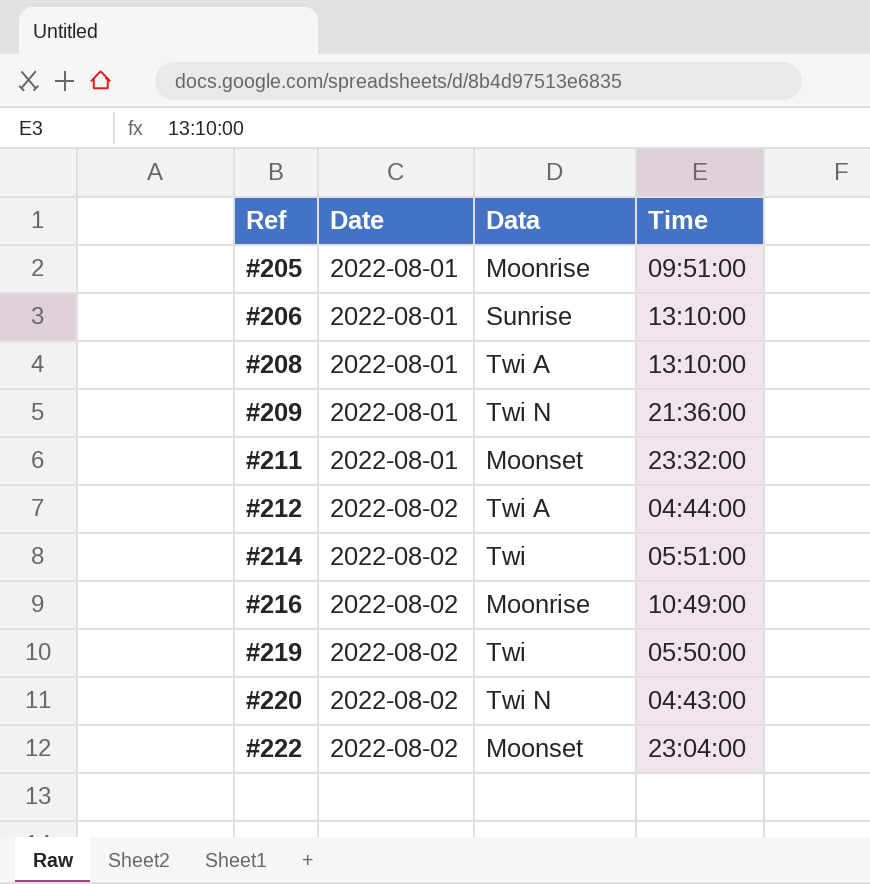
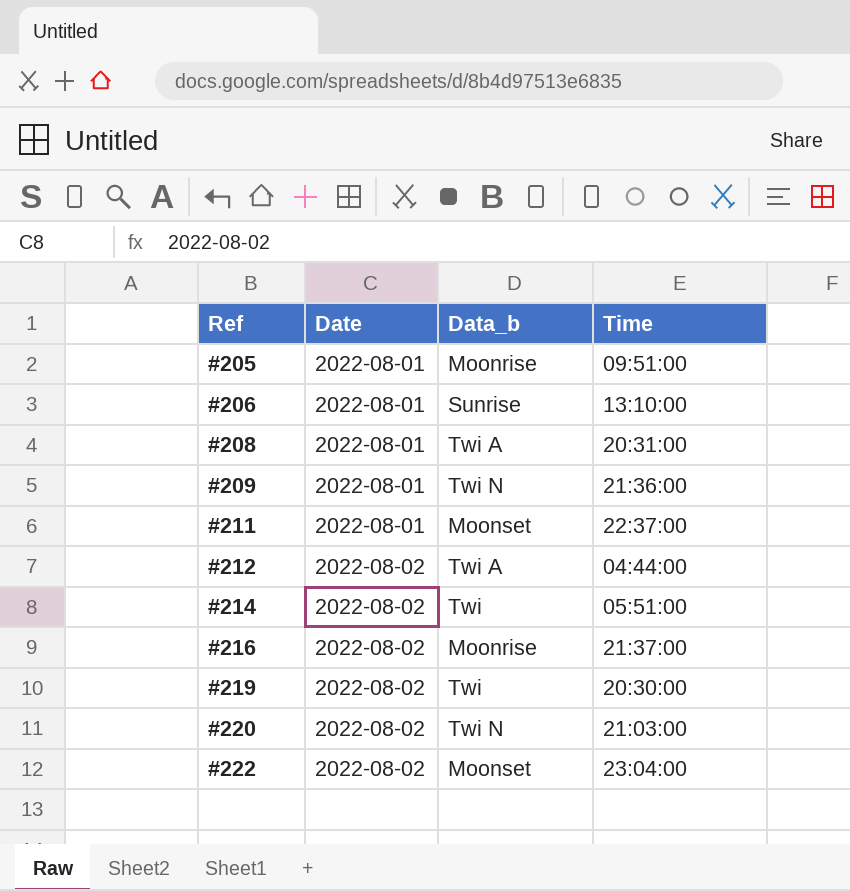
column name: Data -> Data_b
#208 | Time: 13:10:00 -> 20:31:00
#211 | Time: 23:32:00 -> 22:37:00
#216 | Time: 10:49:00 -> 21:37:00
#219 | Time: 05:50:00 -> 20:30:00
#220 | Time: 04:43:00 -> 21:03:00

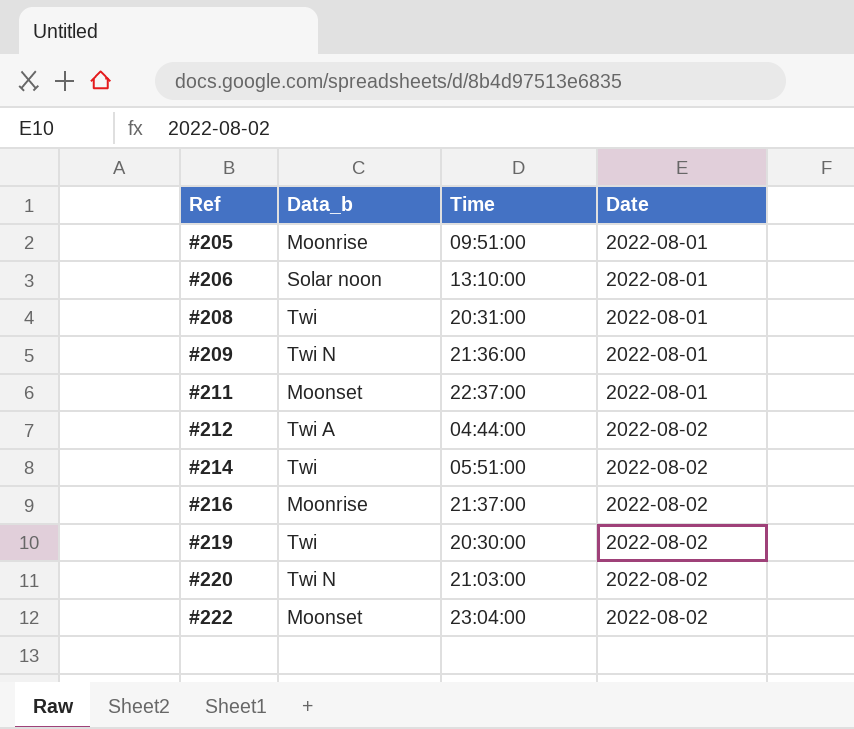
column Date | position: 2 -> 4
#206 | Data_b: Sunrise -> Solar noon
#208 | Data_b: Twi A -> Twi

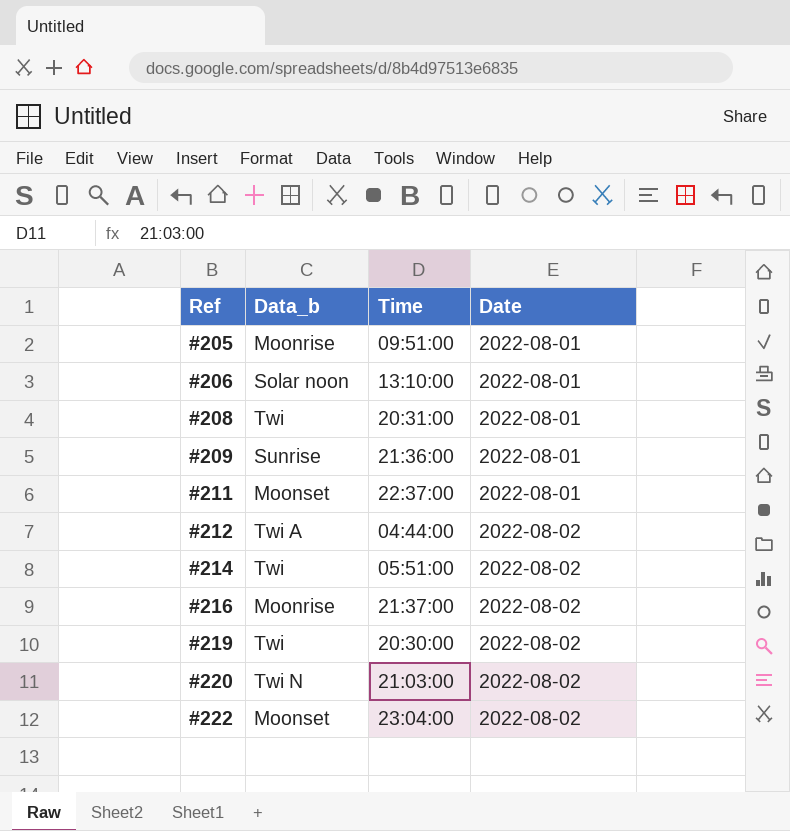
#209 | Data_b: Twi N -> Sunrise

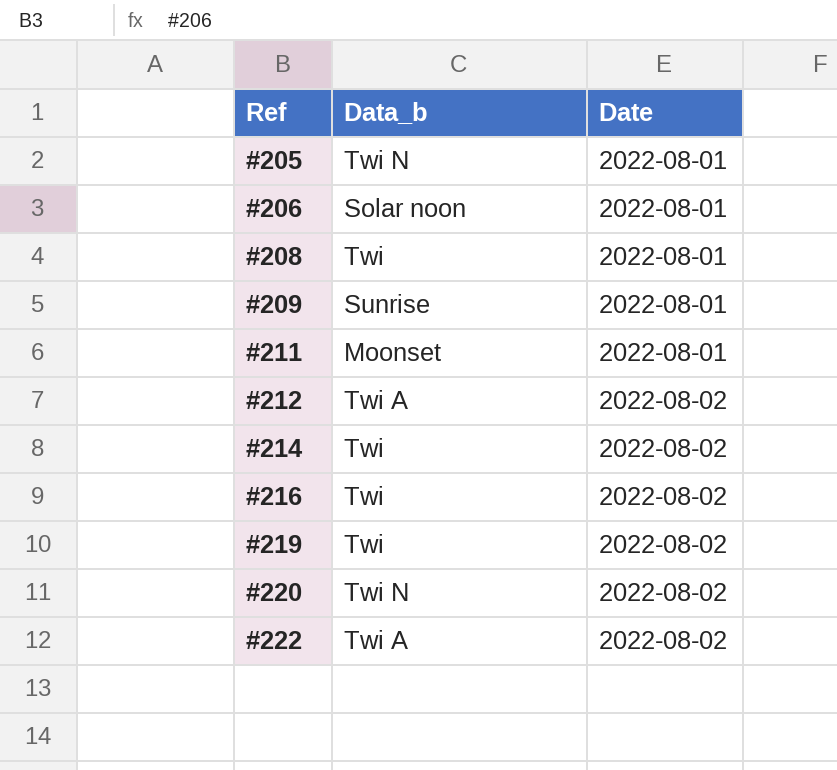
column Time | position: 3 -> none
#205 | Data_b: Moonrise -> Twi N
#216 | Data_b: Moonrise -> Twi
#222 | Data_b: Moonset -> Twi A

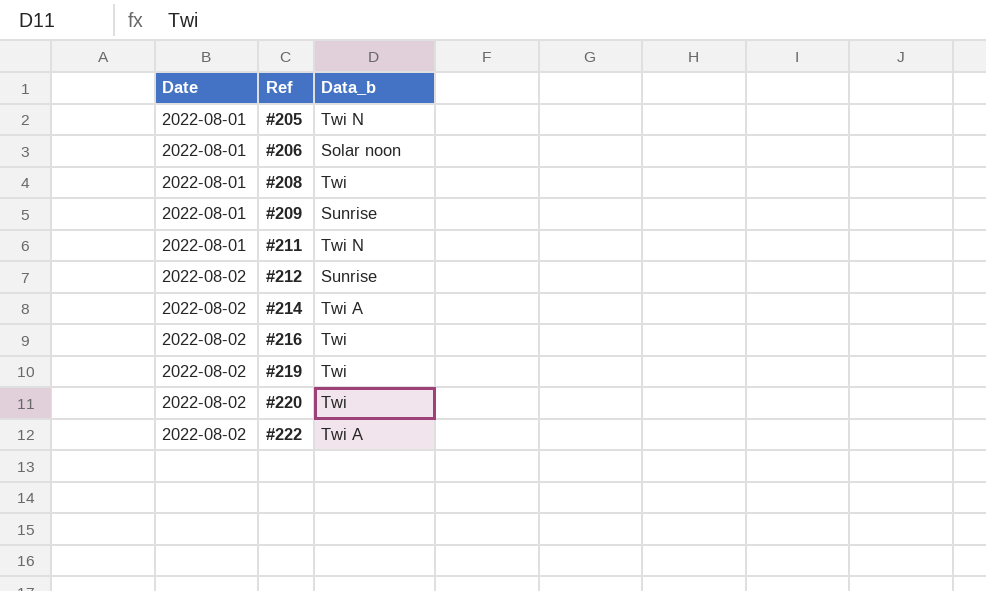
column Date | position: 3 -> 1
#211 | Data_b: Moonset -> Twi N
#212 | Data_b: Twi A -> Sunrise
#214 | Data_b: Twi -> Twi A
#220 | Data_b: Twi N -> Twi

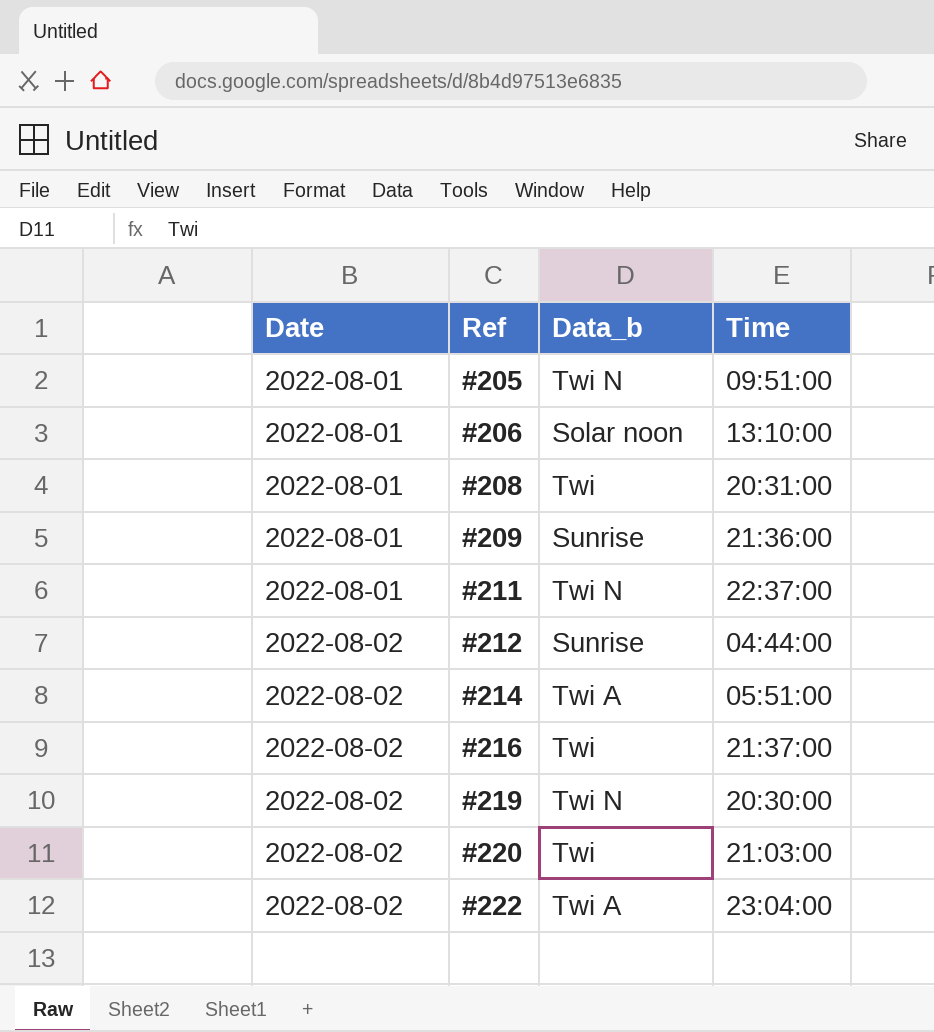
column Time | position: none -> 4
#219 | Data_b: Twi -> Twi N

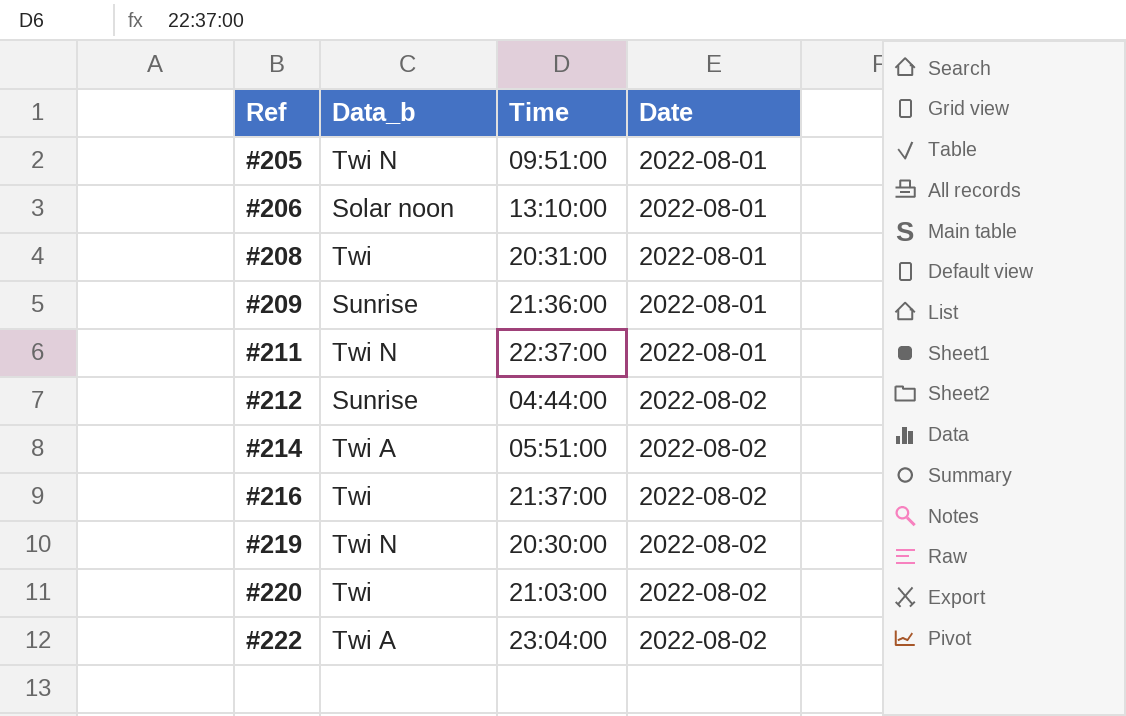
column Date | position: 1 -> 4

